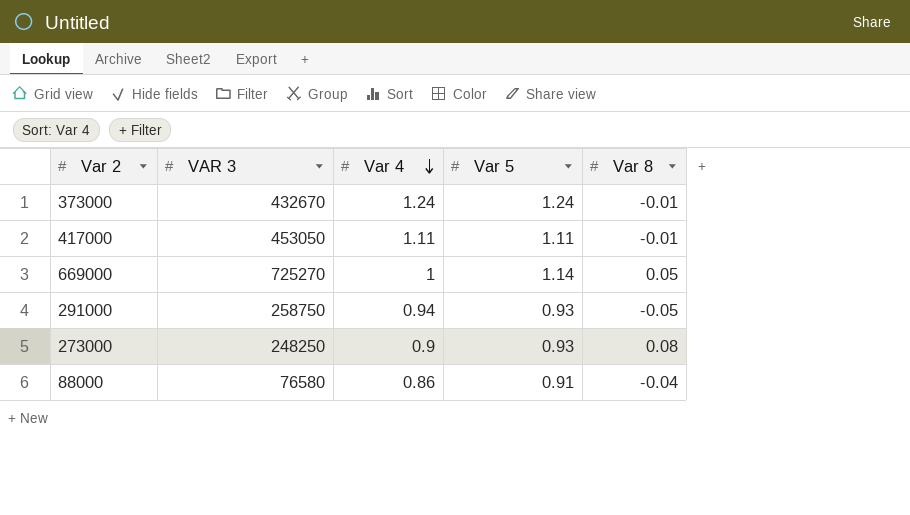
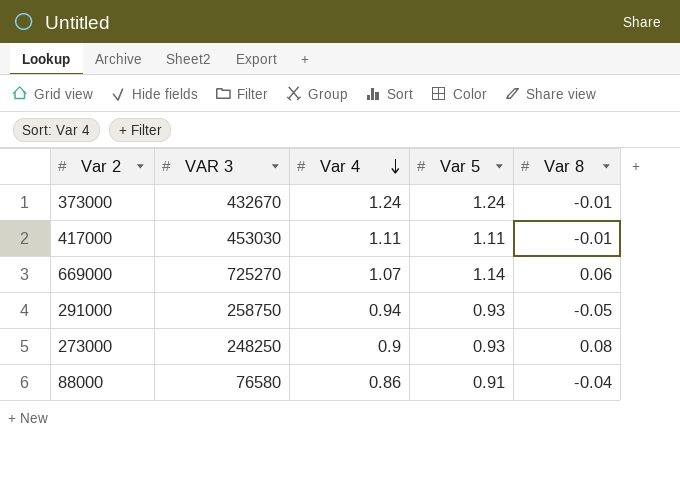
417000 | VAR 3: 453050 -> 453030
669000 | Var 4: 1 -> 1.07
669000 | Var 8: 0.05 -> 0.06

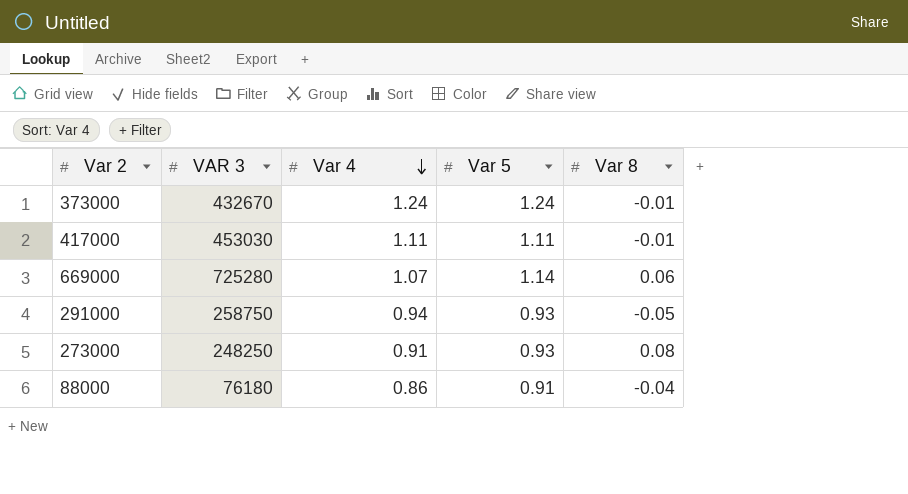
669000 | VAR 3: 725270 -> 725280
273000 | Var 4: 0.9 -> 0.91
88000 | VAR 3: 76580 -> 76180

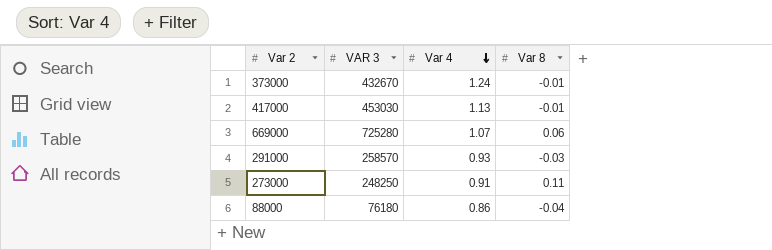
column Var 5 | position: 4 -> none
417000 | Var 4: 1.11 -> 1.13
291000 | VAR 3: 258750 -> 258570
291000 | Var 4: 0.94 -> 0.93
291000 | Var 8: -0.05 -> -0.03
273000 | Var 8: 0.08 -> 0.11

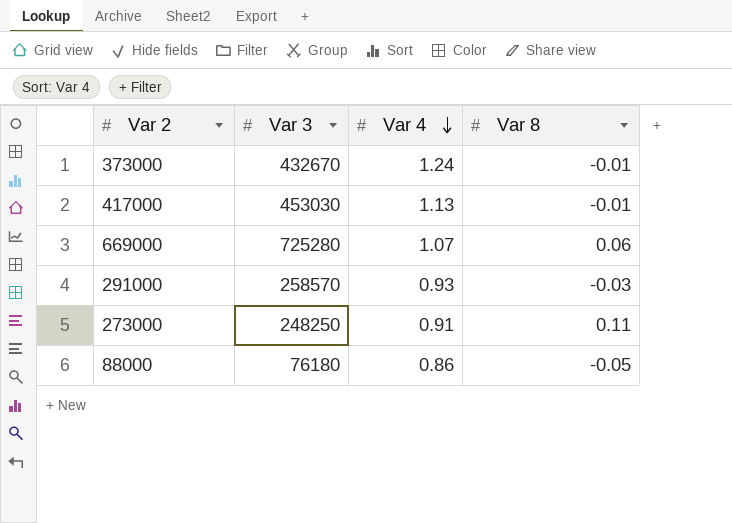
column name: VAR 3 -> Var 3
88000 | Var 8: -0.04 -> -0.05

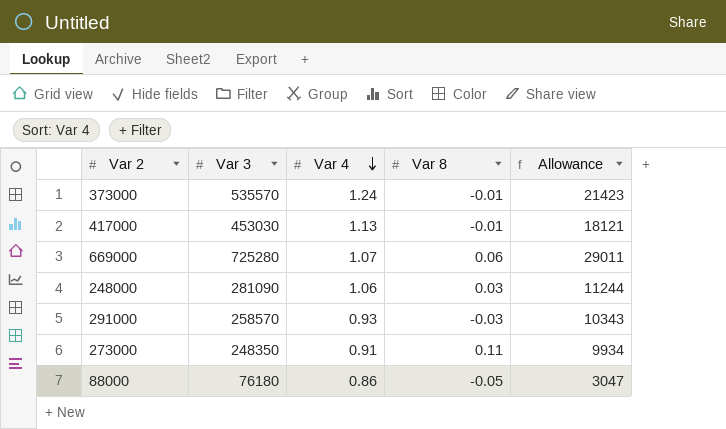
column Allowance | formula: none -> [Var 3] * 0.04
373000 | Var 3: 432670 -> 535570
row 248000: none -> 281090 | 1.06 | 0.03 | 11244
273000 | Var 3: 248250 -> 248350

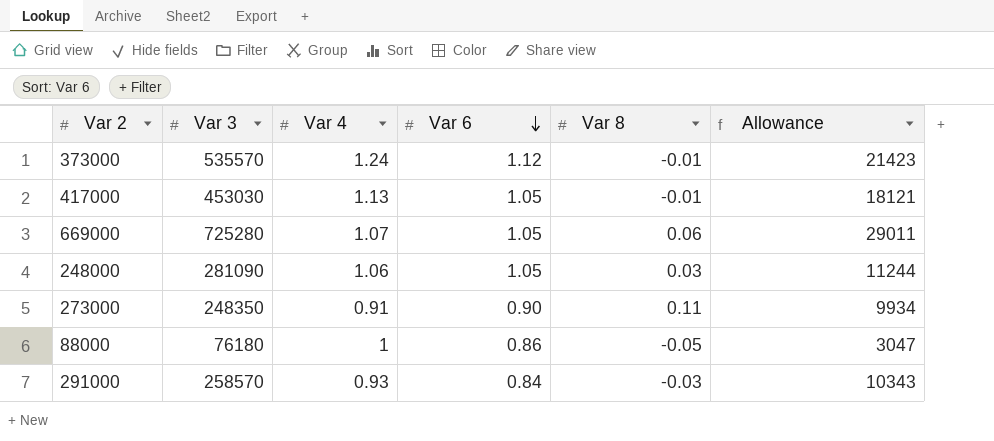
row order: Var 4 descending -> Var 6 descending
column Var 6 | position: none -> 4
88000 | Var 4: 0.86 -> 1

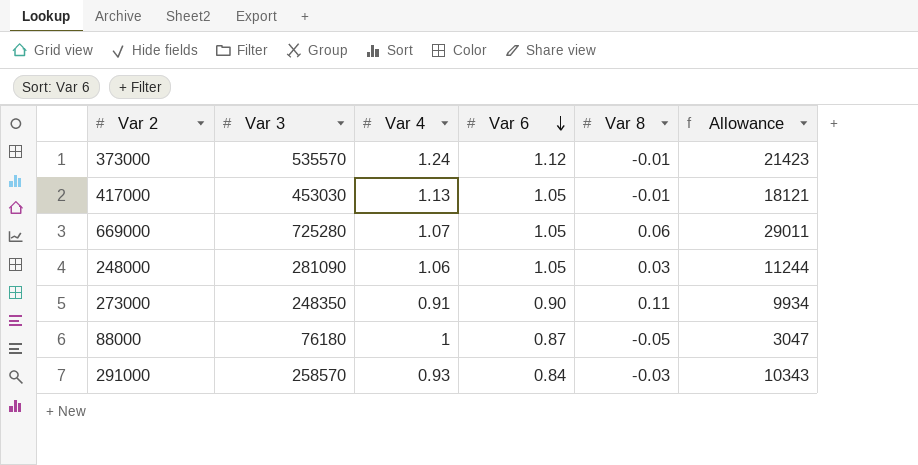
88000 | Var 6: 0.86 -> 0.87

